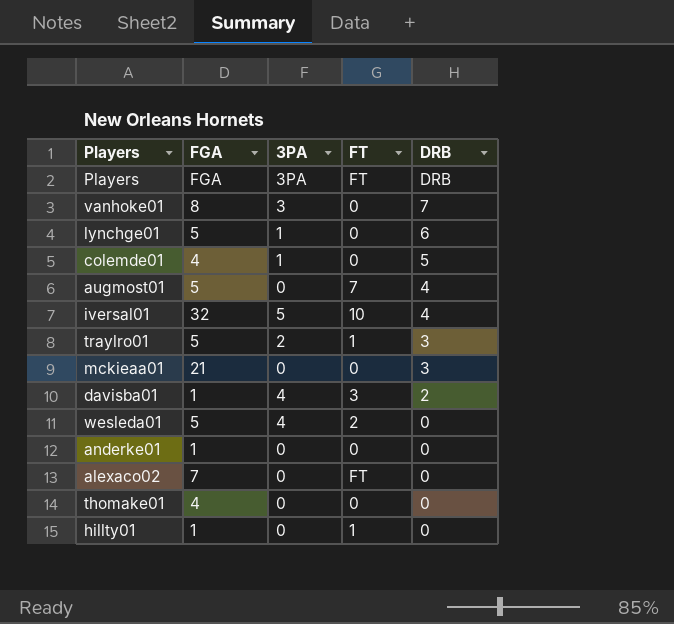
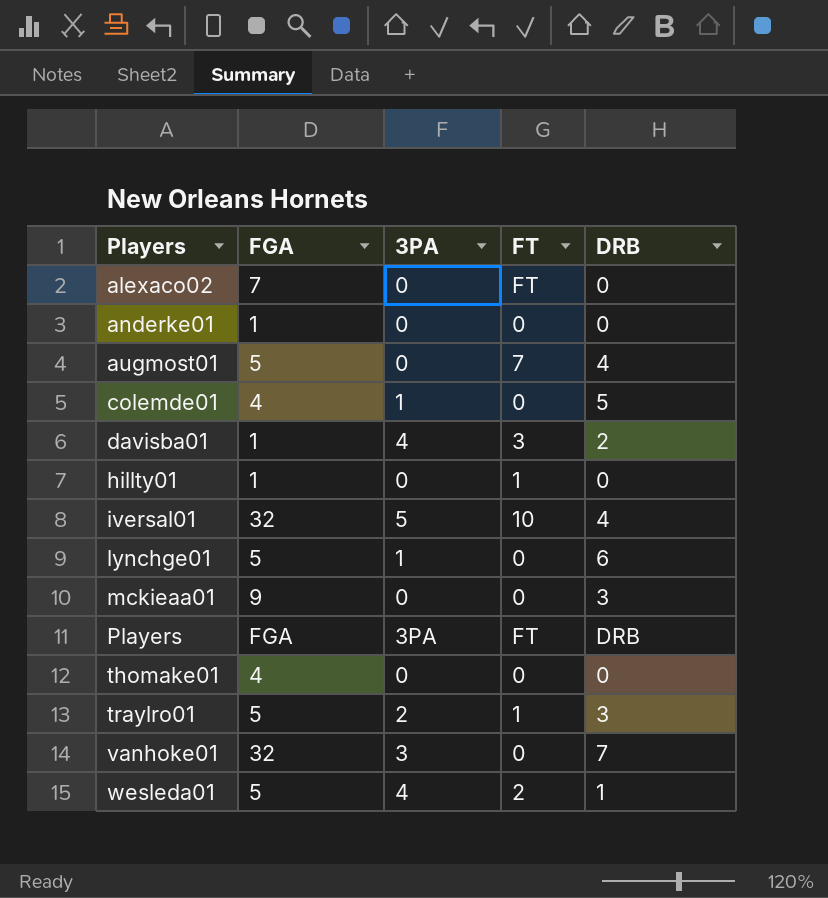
row order: DRB descending -> Players ascending
mckieaa01 | FGA: 21 -> 9
vanhoke01 | FGA: 8 -> 32
wesleda01 | DRB: 0 -> 1

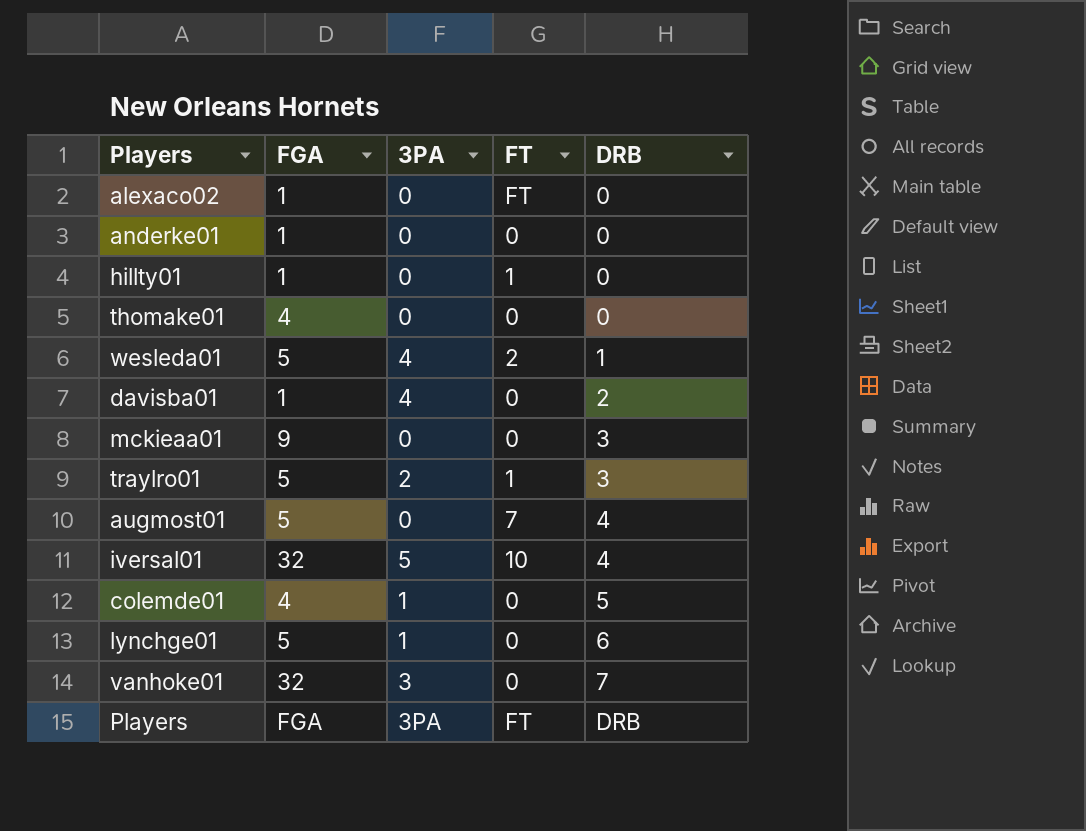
row order: Players ascending -> DRB ascending
alexaco02 | FGA: 7 -> 1
davisba01 | FT: 3 -> 0

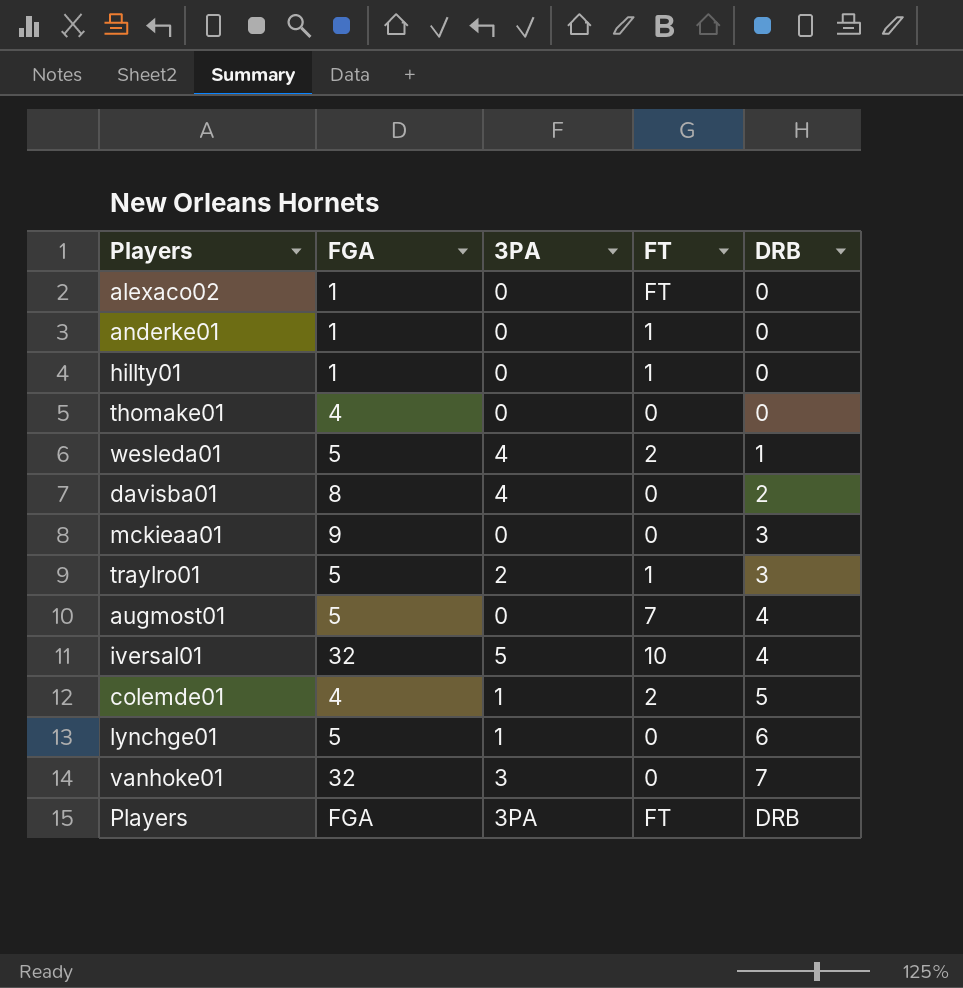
anderke01 | FT: 0 -> 1
davisba01 | FGA: 1 -> 8
colemde01 | FT: 0 -> 2

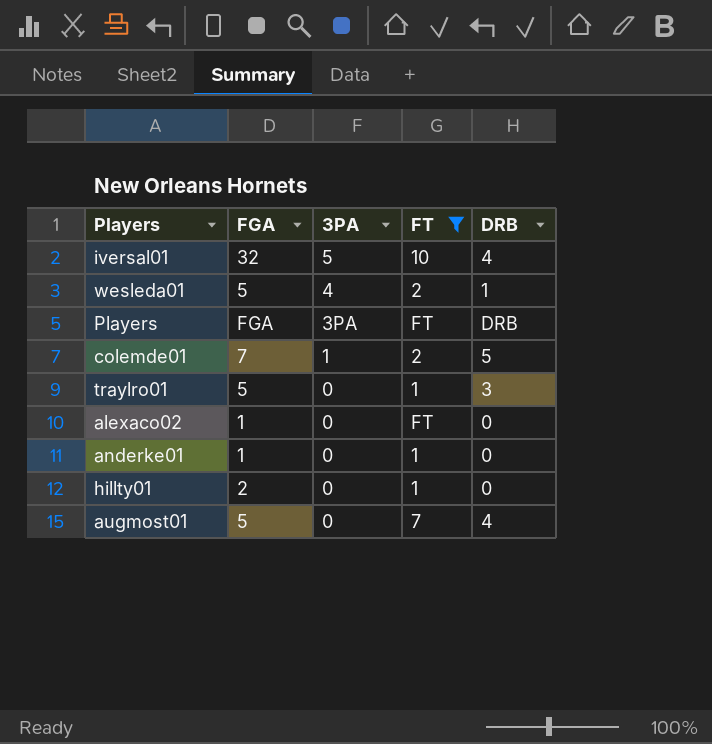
filter: none -> FT != 0
row order: DRB ascending -> 3PA descending
colemde01 | FGA: 4 -> 7
traylro01 | 3PA: 2 -> 0
hillty01 | FGA: 1 -> 2

